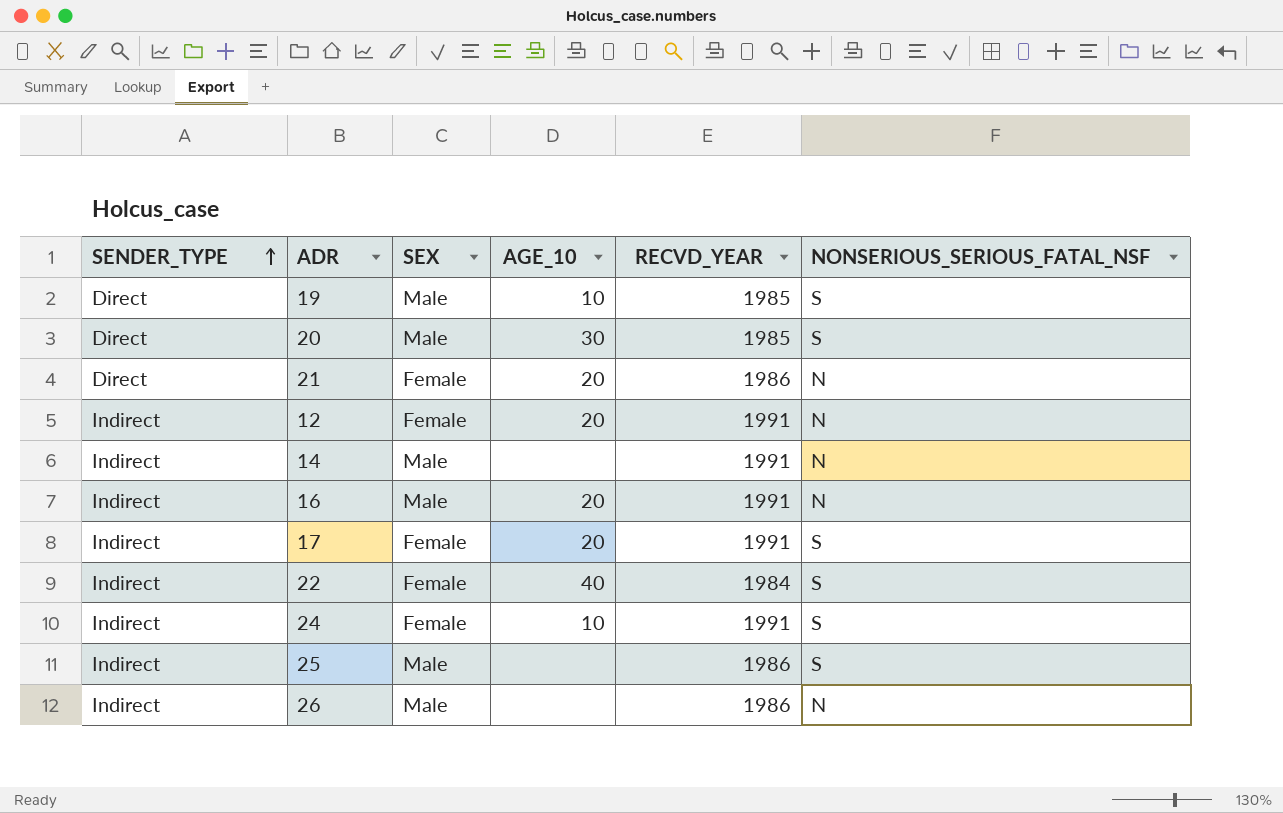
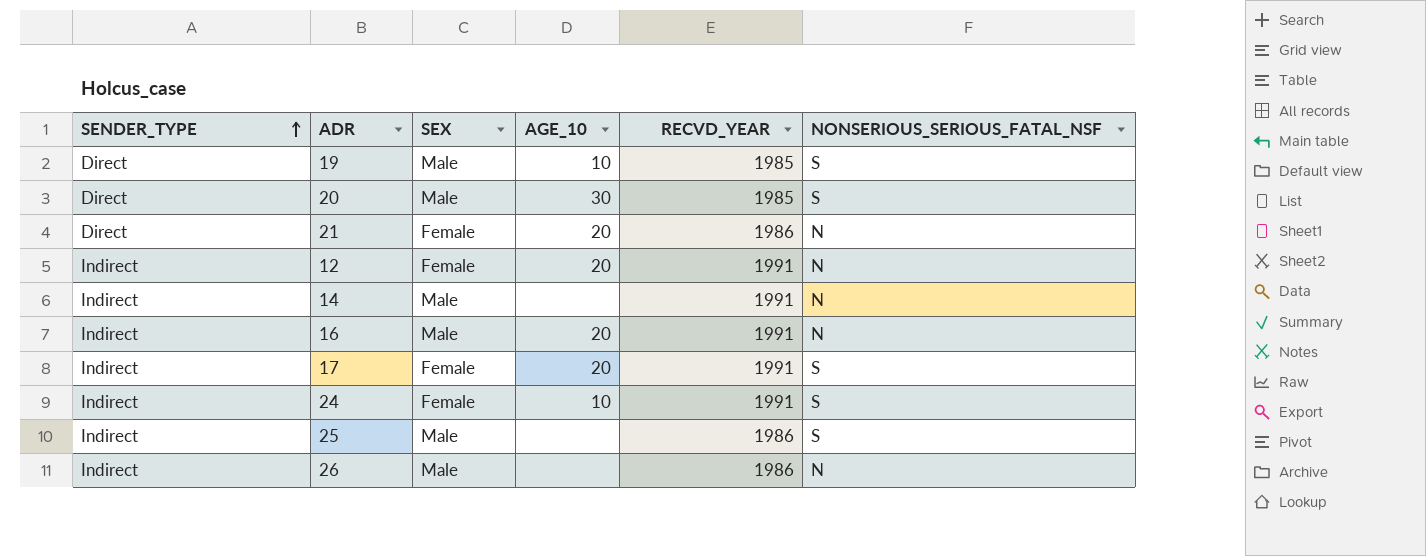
row 22: Indirect | Female | 40 | 1984 | S -> none

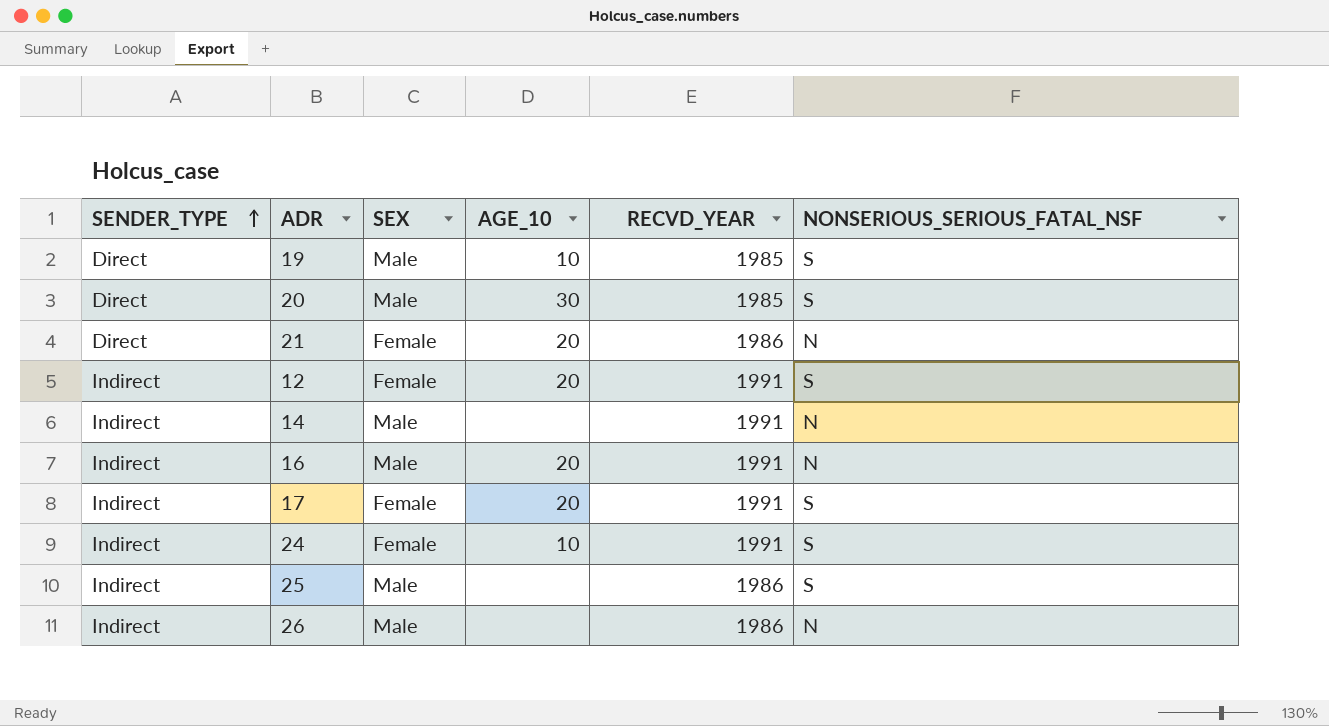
12 | NONSERIOUS_SERIOUS_FATAL_NSF: N -> S

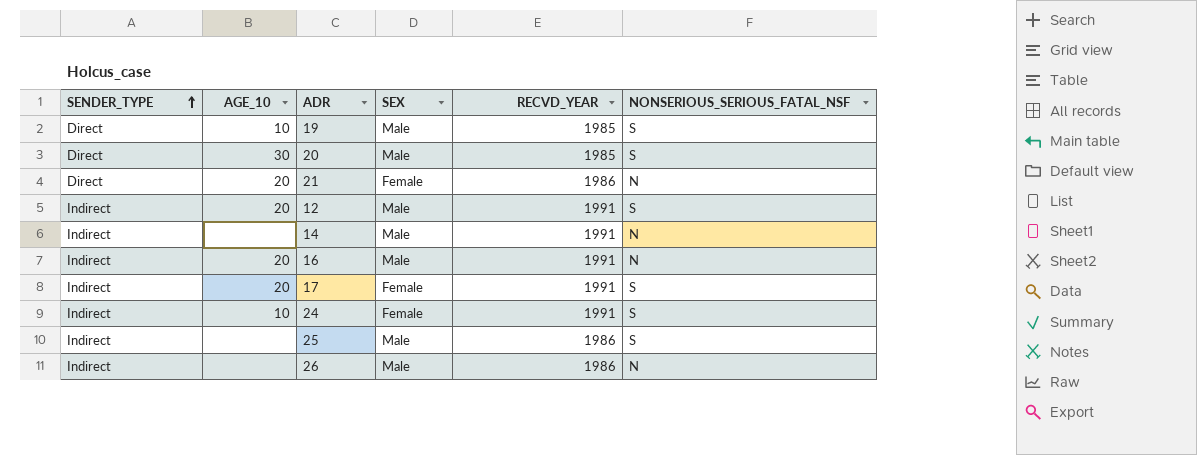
column AGE_10 | position: 4 -> 2
12 | SEX: Female -> Male

